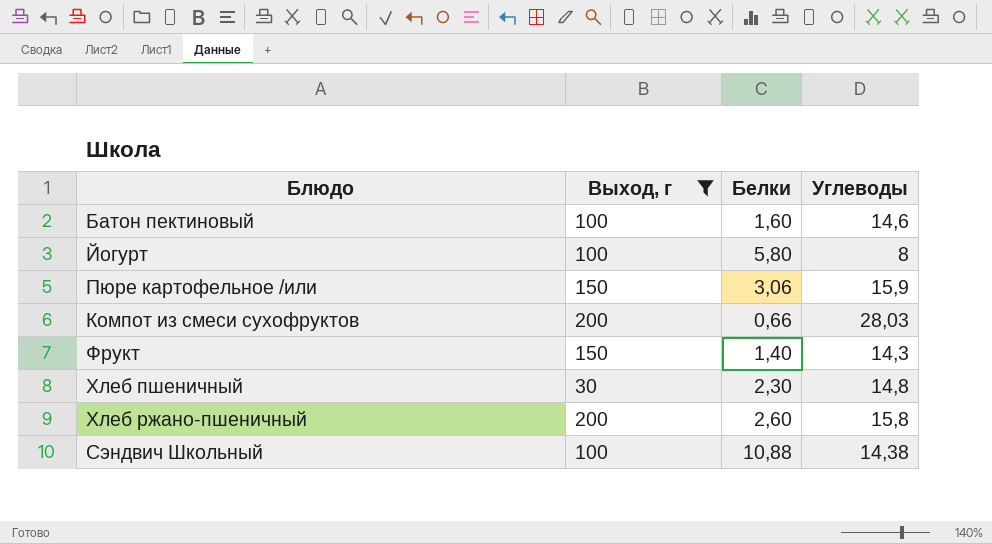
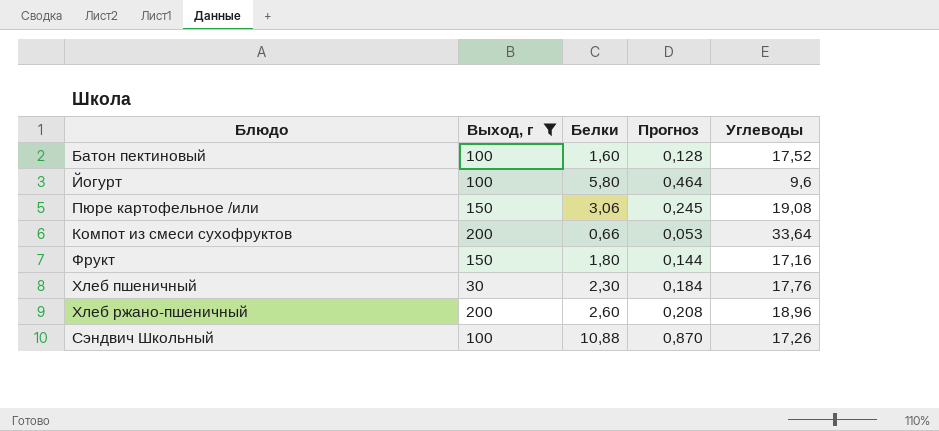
column Прогноз | formula: none -> [Белки] * 0,08
Батон пектиновый | Углеводы: 14,6 -> 17,52
Йогурт | Углеводы: 8 -> 9,6
Пюре картофельное /или | Углеводы: 15,9 -> 19,08
Компот из смеси сухофруктов | Углеводы: 28,03 -> 33,64
Фрукт | Белки: 1,40 -> 1,80
Фрукт | Углеводы: 14,3 -> 17,16
Хлеб пшеничный | Углеводы: 14,8 -> 17,76
Хлеб ржано-пшеничный | Углеводы: 15,8 -> 18,96
Сэндвич Школьный | Углеводы: 14,38 -> 17,26

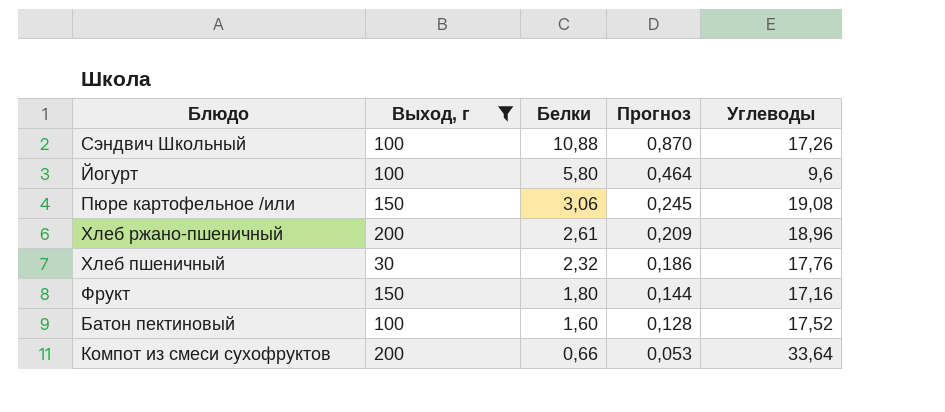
row order: none -> Белки descending
Хлеб ржано-пшеничный | Белки: 2,60 -> 2,61
Хлеб ржано-пшеничный | Прогноз: 0,208 -> 0,209
Хлеб пшеничный | Белки: 2,30 -> 2,32
Хлеб пшеничный | Прогноз: 0,184 -> 0,186

